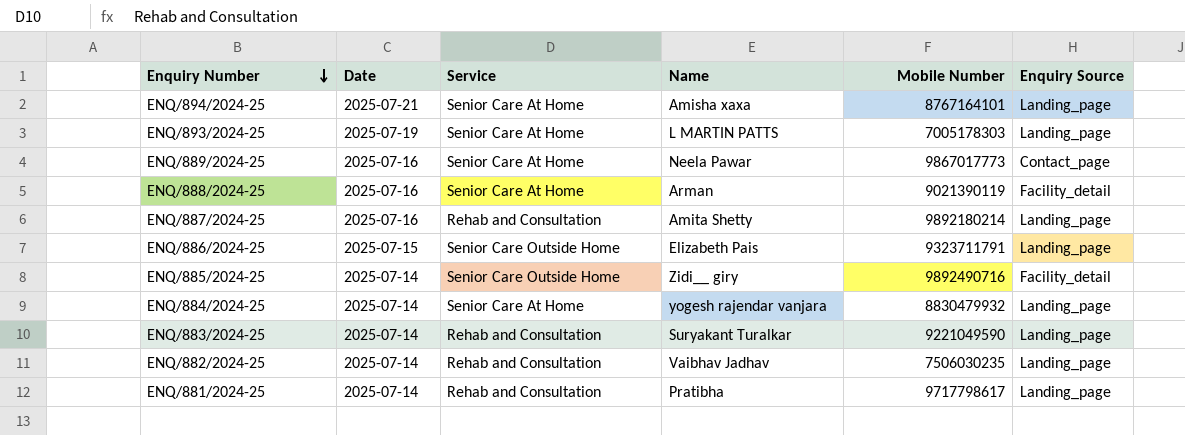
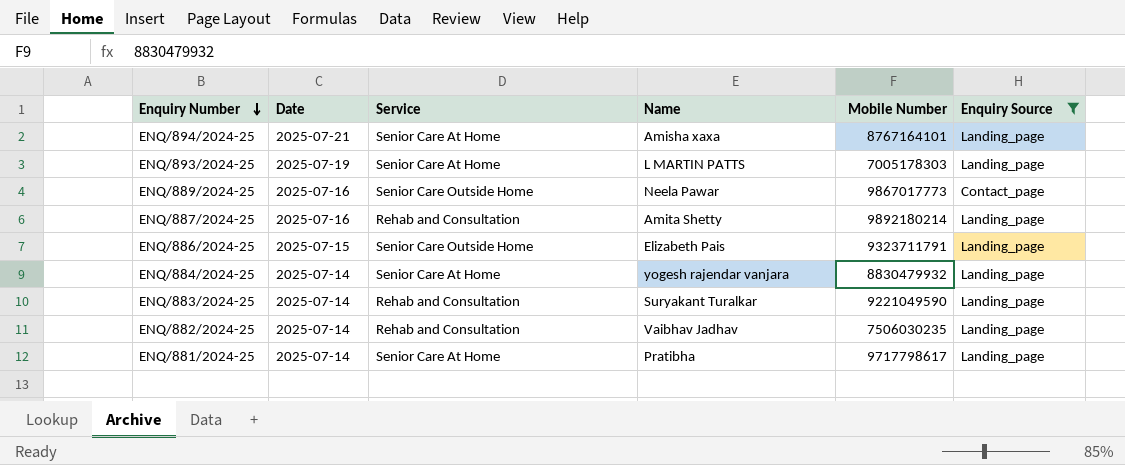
filter: none -> Enquiry Source != Facility_detail
ENQ/889/2024-25 | Service: Senior Care At Home -> Senior Care Outside Home
ENQ/881/2024-25 | Service: Rehab and Consultation -> Senior Care At Home

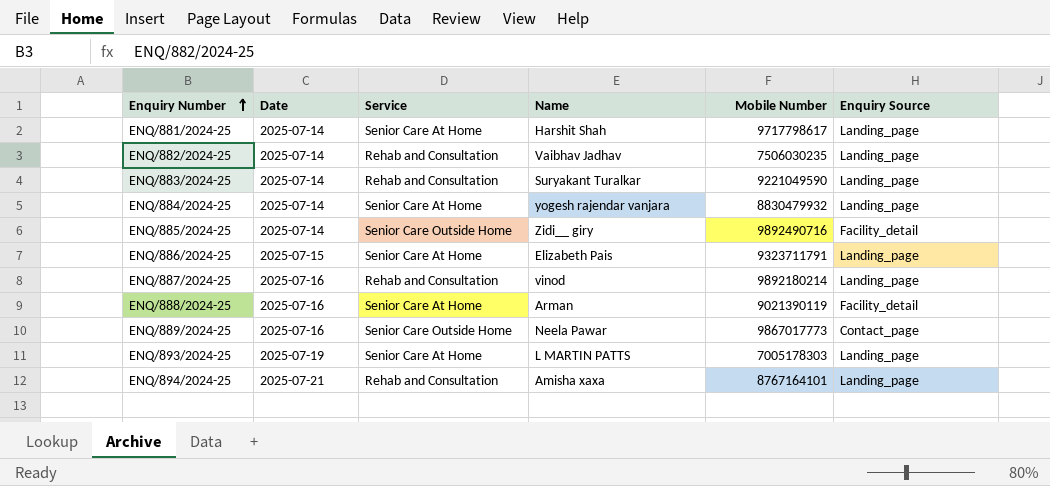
filter: Enquiry Source != Facility_detail -> none
row order: Enquiry Number descending -> Enquiry Number ascending
ENQ/881/2024-25 | Name: Pratibha -> Harshit Shah
ENQ/886/2024-25 | Service: Senior Care Outside Home -> Senior Care At Home
ENQ/887/2024-25 | Name: Amita Shetty -> vinod
ENQ/894/2024-25 | Service: Senior Care At Home -> Rehab and Consultation

